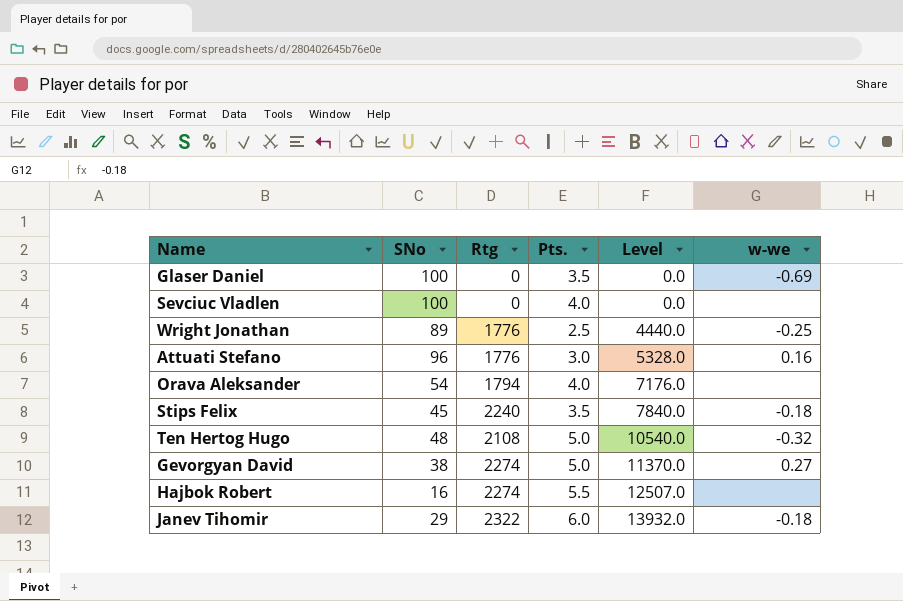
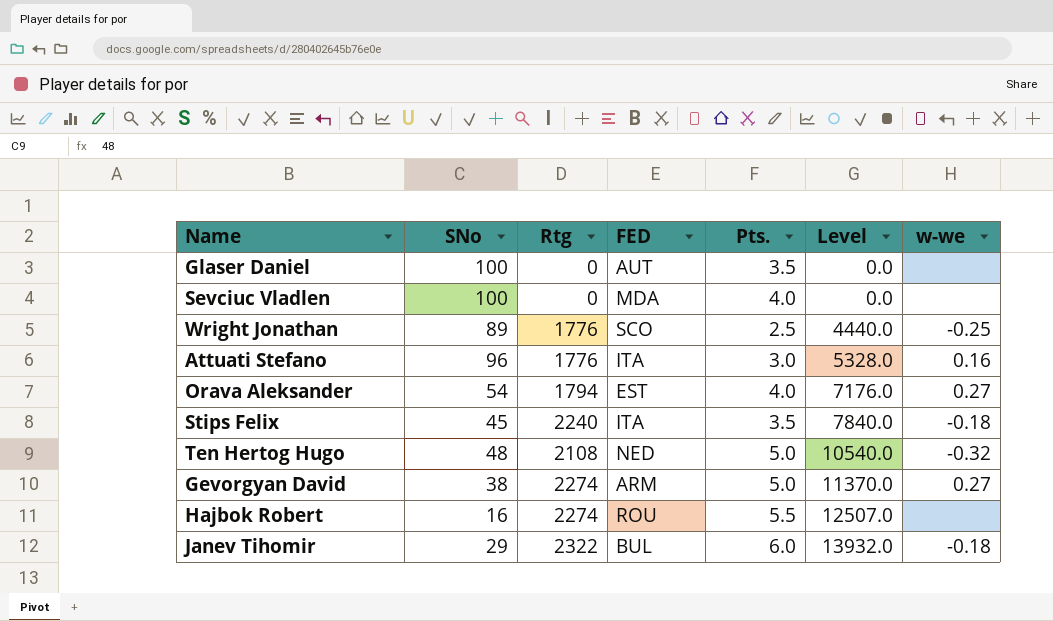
column FED | position: none -> 4
Glaser Daniel | w-we: -0.69 -> none
Orava Aleksander | w-we: none -> 0.27

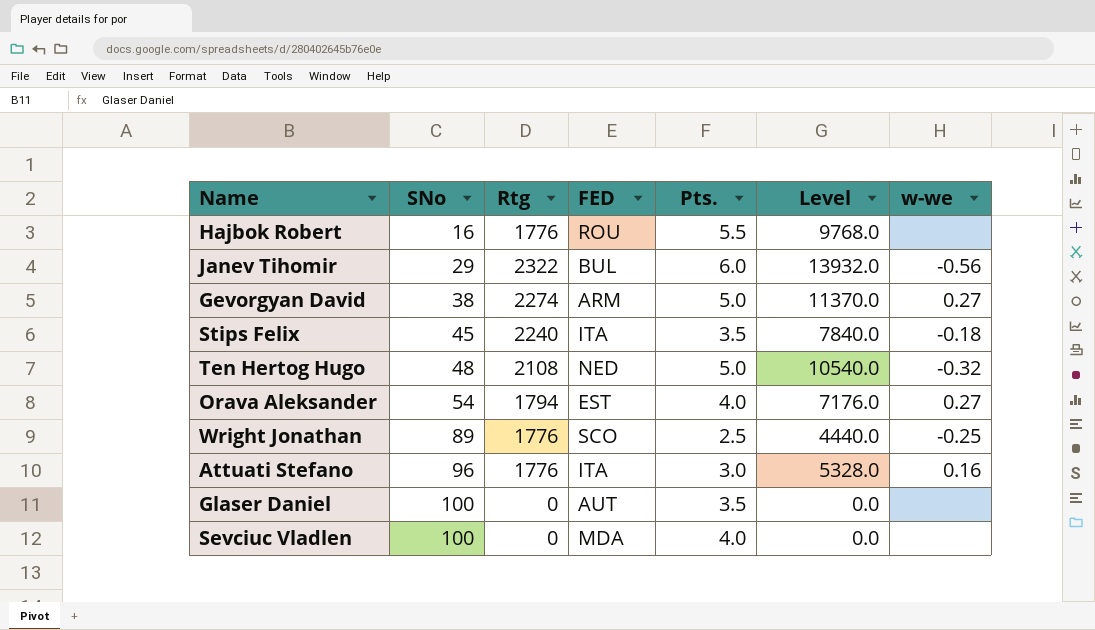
row order: Level ascending -> SNo ascending
Hajbok Robert | Rtg: 2274 -> 1776
Hajbok Robert | Level: 12507.0 -> 9768.0
Janev Tihomir | w-we: -0.18 -> -0.56

